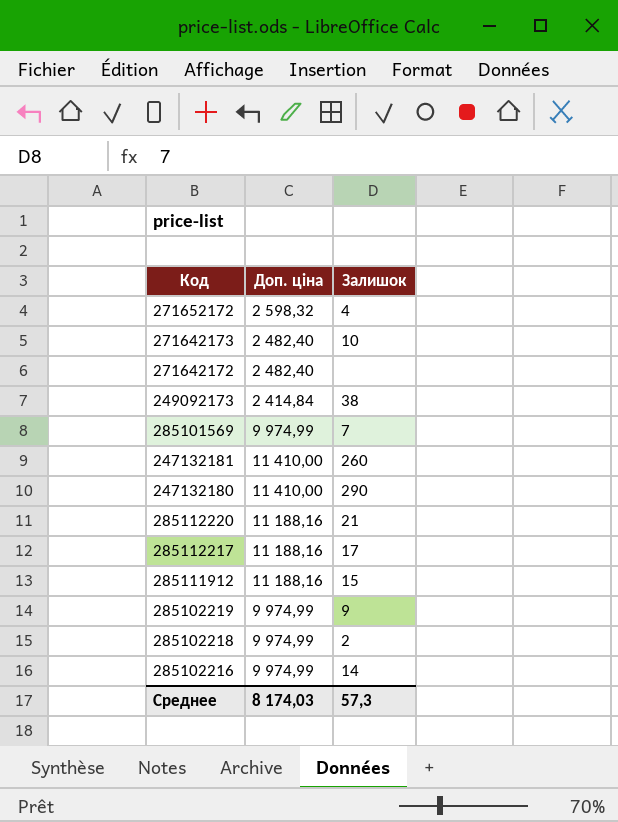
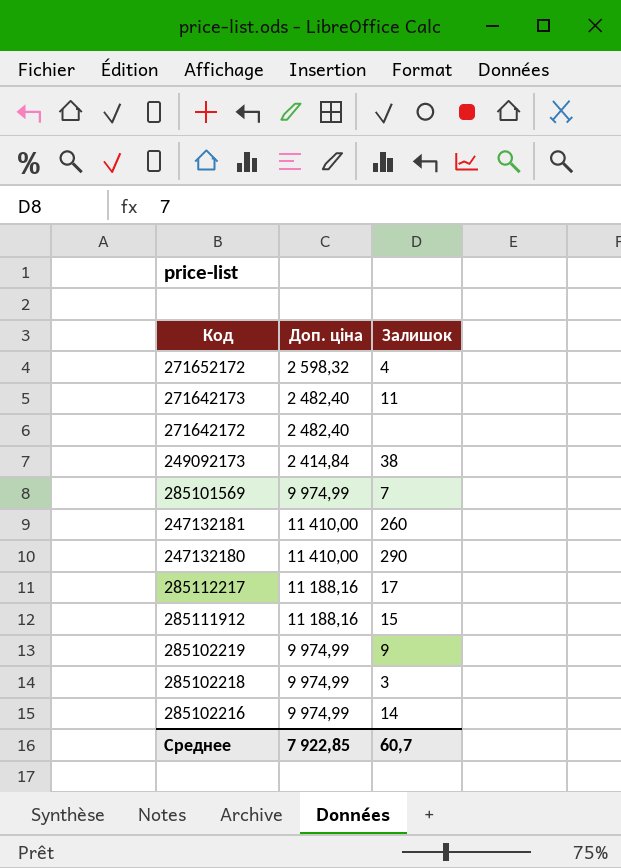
row 285112220: 11 188,16 | 21 -> none
271642173 | Залишок: 10 -> 11
285102218 | Залишок: 2 -> 3
Среднее | Доп. ціна: 8 174,03 -> 7 922,85
Среднее | Залишок: 57,3 -> 60,7

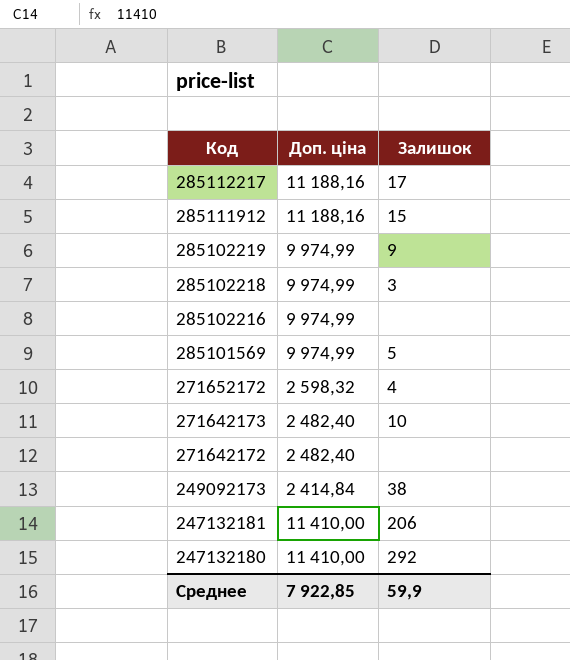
row order: none -> Код descending
285102216 | Залишок: 14 -> none
285101569 | Залишок: 7 -> 5
271642173 | Залишок: 11 -> 10
247132181 | Залишок: 260 -> 206
247132180 | Залишок: 290 -> 292
Среднее | Залишок: 60,7 -> 59,9

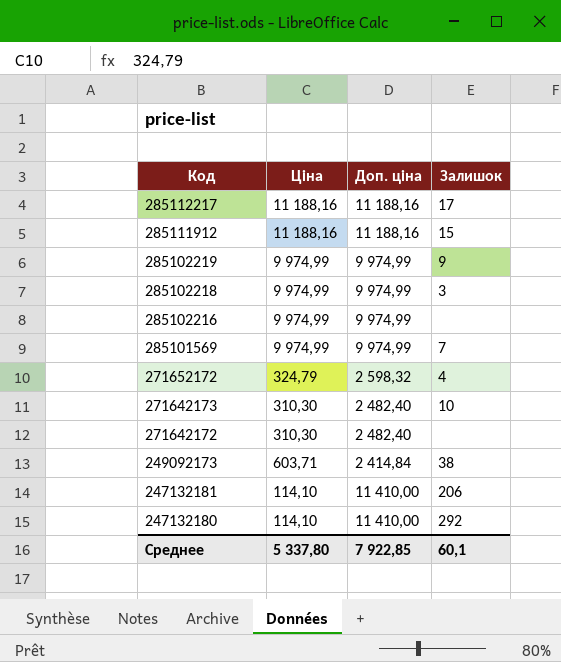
column Ціна | position: none -> 2
285101569 | Залишок: 5 -> 7
Среднее | Залишок: 59,9 -> 60,1

